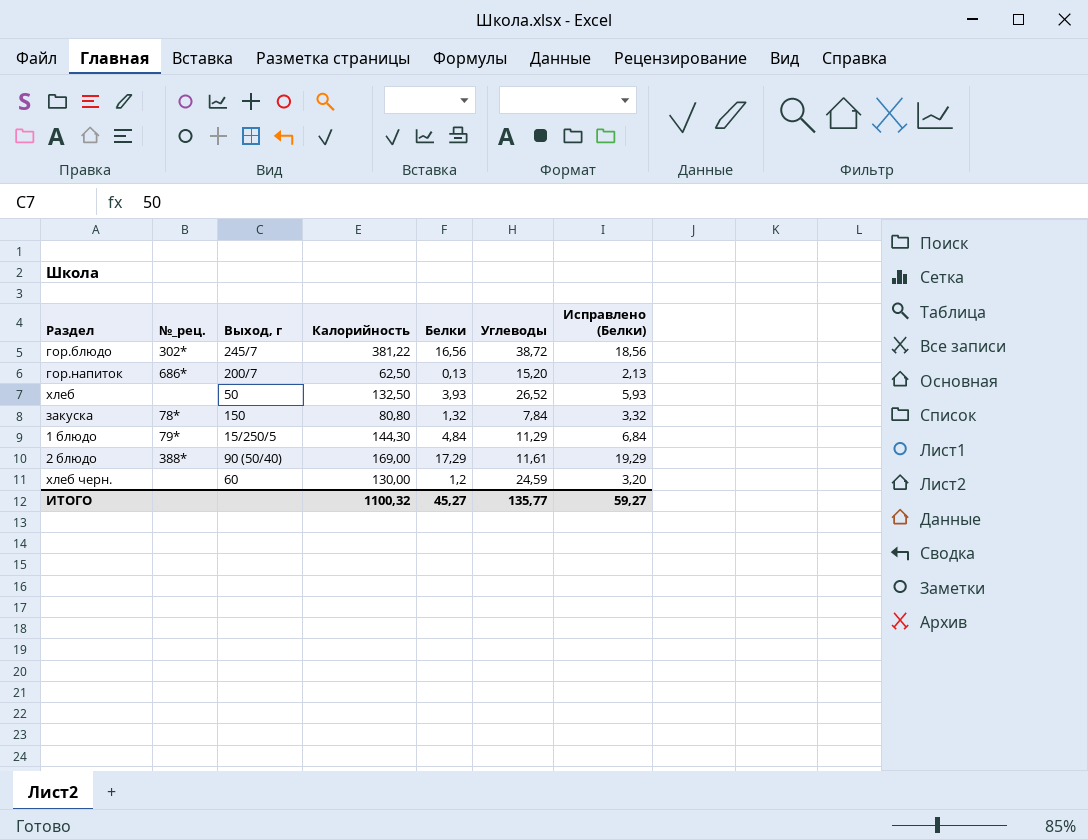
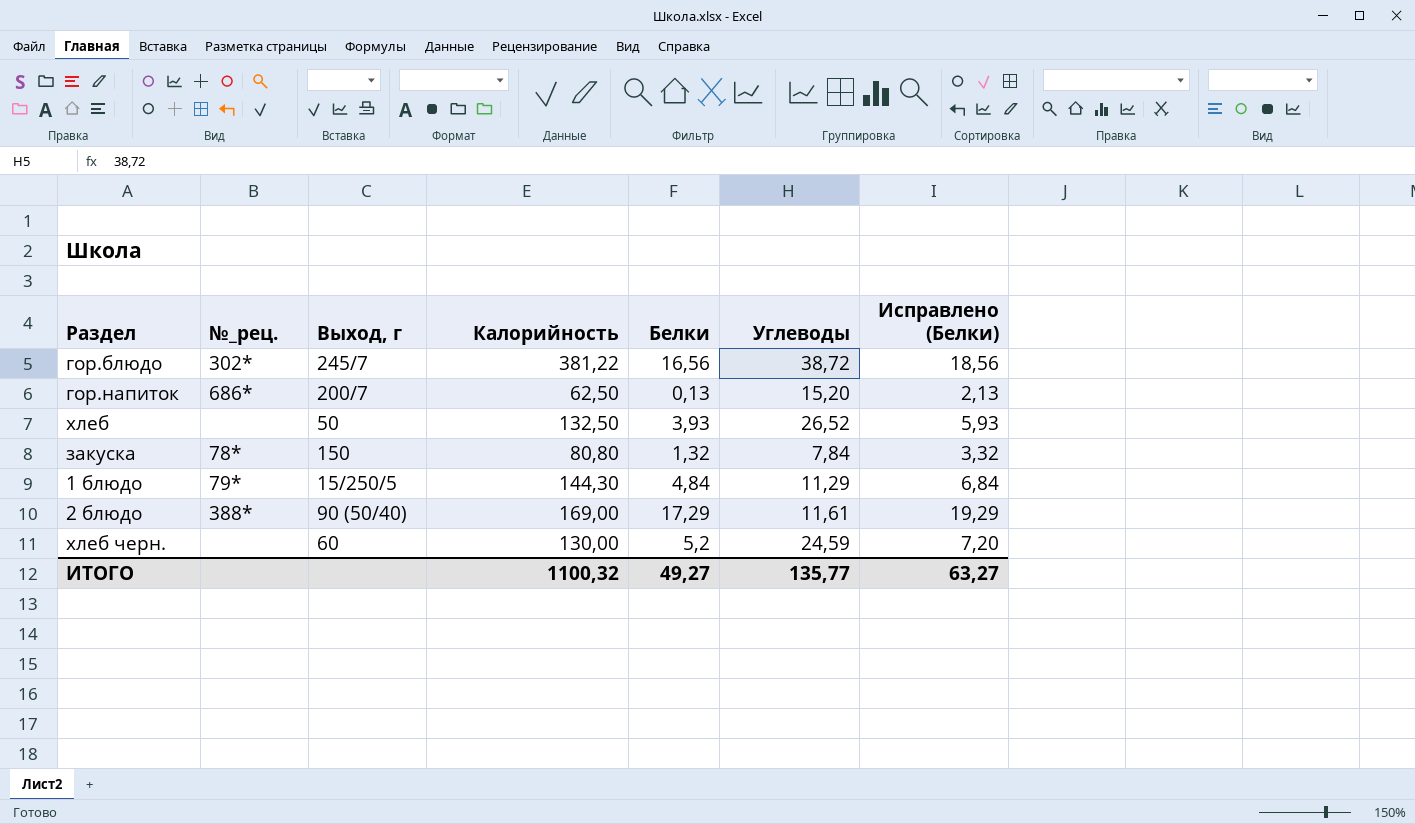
хлеб черн. | Белки: 1,2 -> 5,2
хлеб черн. | Исправлено (Белки): 3,20 -> 7,20
ИТОГО | Белки: 45,27 -> 49,27
ИТОГО | Исправлено (Белки): 59,27 -> 63,27

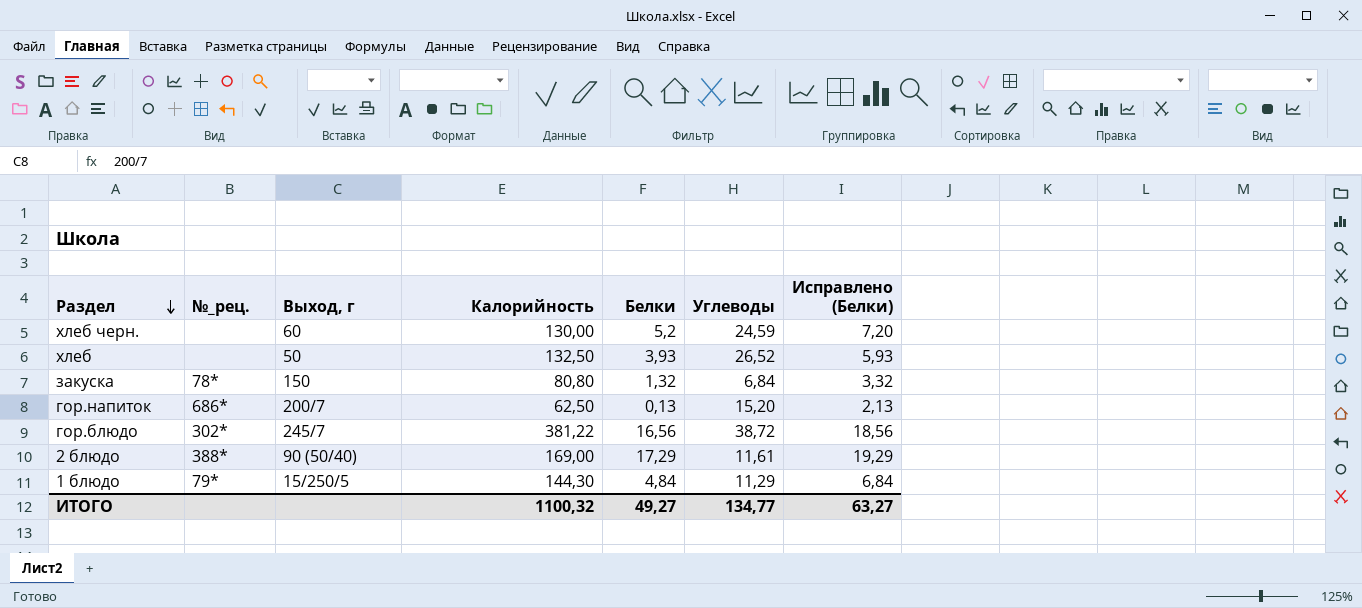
row order: none -> Раздел descending
закуска | Углеводы: 7,84 -> 6,84
ИТОГО | Углеводы: 135,77 -> 134,77

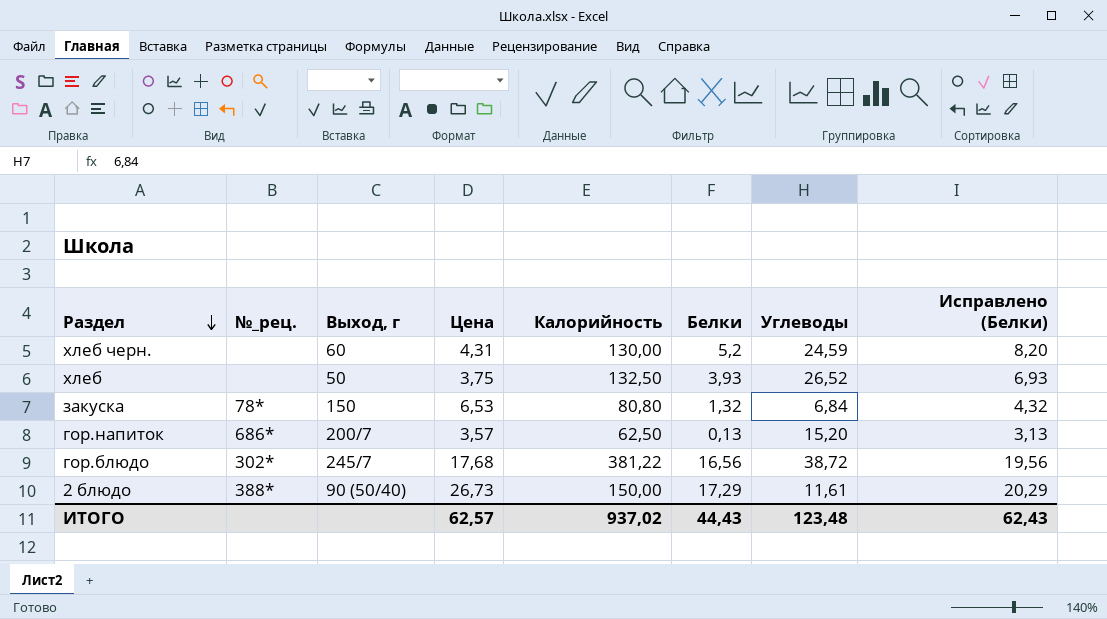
column Цена | position: none -> 4
column Исправлено (Белки) | formula: [Белки] + 2 -> [Белки] + 3
row 1 блюдо: 79* | 15/250/5 | 144,30 | 4,84 | 11,29 | 6,84 -> none
2 блюдо | Калорийность: 169,00 -> 150,00
ИТОГО | Калорийность: 1100,32 -> 937,02
ИТОГО | Белки: 49,27 -> 44,43
ИТОГО | Углеводы: 134,77 -> 123,48
ИТОГО | Исправлено (Белки): 63,27 -> 62,43

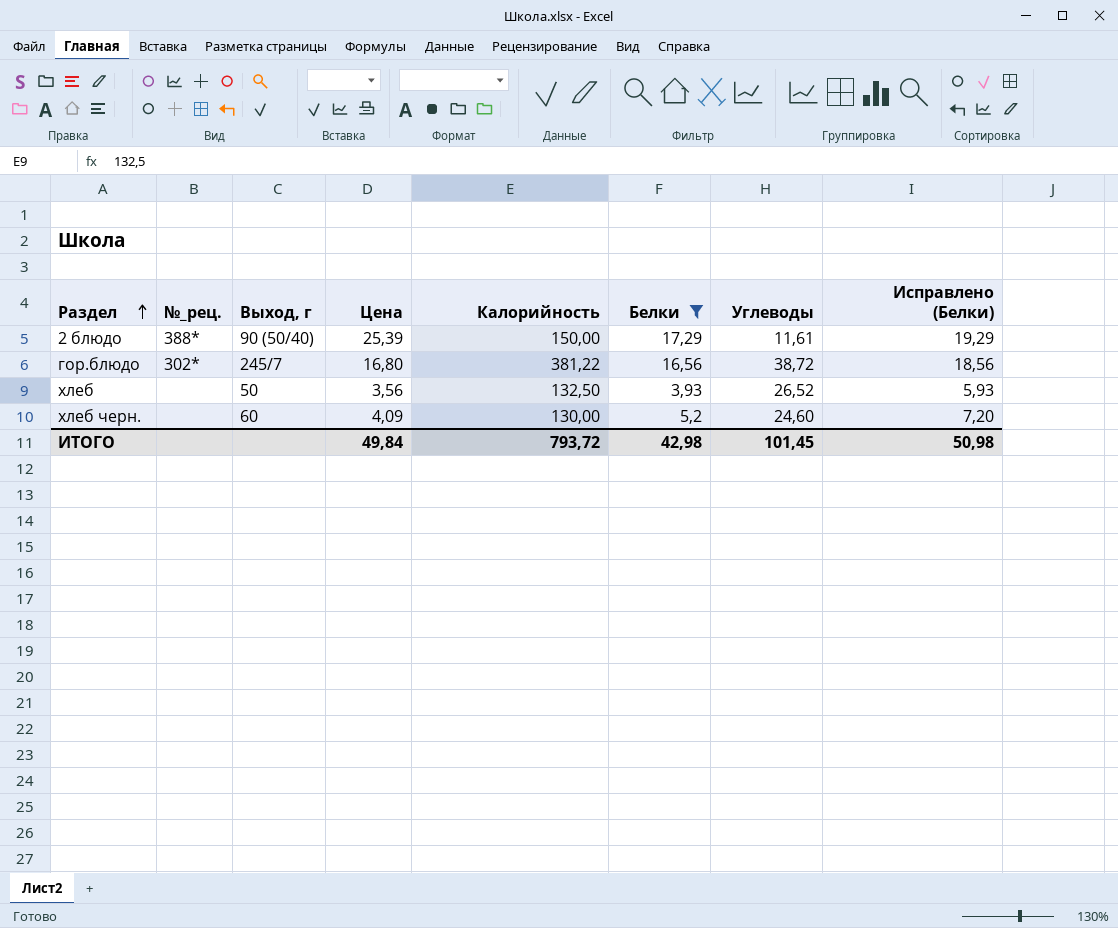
filter: none -> Белки >= 3,93
row order: Раздел descending -> Раздел ascending
column Исправлено (Белки) | formula: [Белки] + 3 -> [Белки] + 2
2 блюдо | Цена: 26,73 -> 25,39
гор.блюдо | Цена: 17,68 -> 16,80
хлеб | Цена: 3,75 -> 3,56
хлеб черн. | Цена: 4,31 -> 4,09
хлеб черн. | Углеводы: 24,59 -> 24,60
ИТОГО | Цена: 62,57 -> 49,84
ИТОГО | Калорийность: 937,02 -> 793,72
ИТОГО | Белки: 44,43 -> 42,98
ИТОГО | Углеводы: 123,48 -> 101,45
ИТОГО | Исправлено (Белки): 62,43 -> 50,98

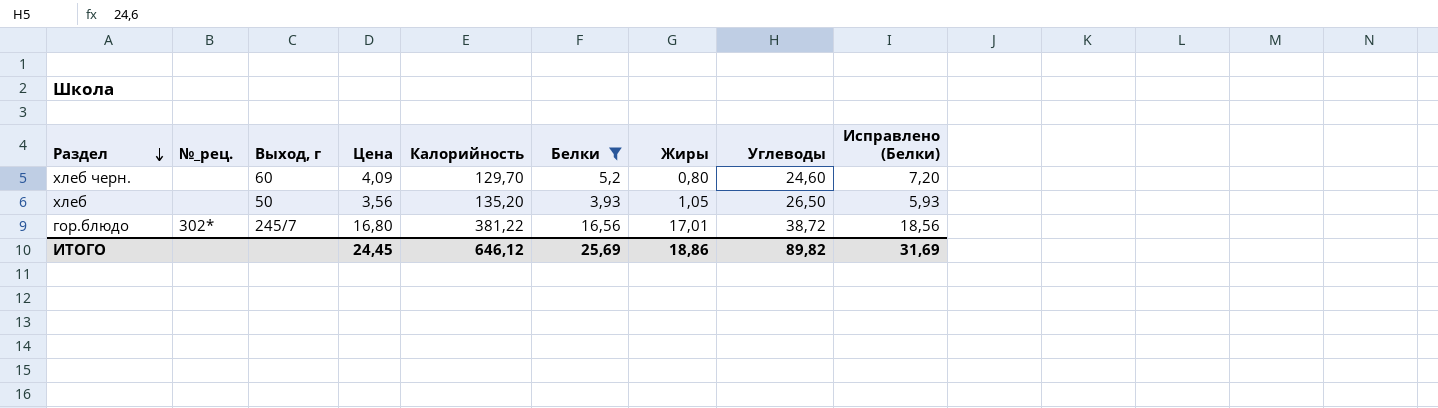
row order: Раздел ascending -> Раздел descending
column Жиры | position: none -> 7
row 2 блюдо: 388* | 90 (50/40) | 25,39 | 150,00 | 17,29 | 11,61 | 19,29 -> none
хлеб черн. | Калорийность: 130,00 -> 129,70
хлеб | Калорийность: 132,50 -> 135,20
хлеб | Углеводы: 26,52 -> 26,50
ИТОГО | Цена: 49,84 -> 24,45
ИТОГО | Калорийность: 793,72 -> 646,12
ИТОГО | Белки: 42,98 -> 25,69
ИТОГО | Углеводы: 101,45 -> 89,82
ИТОГО | Исправлено (Белки): 50,98 -> 31,69

